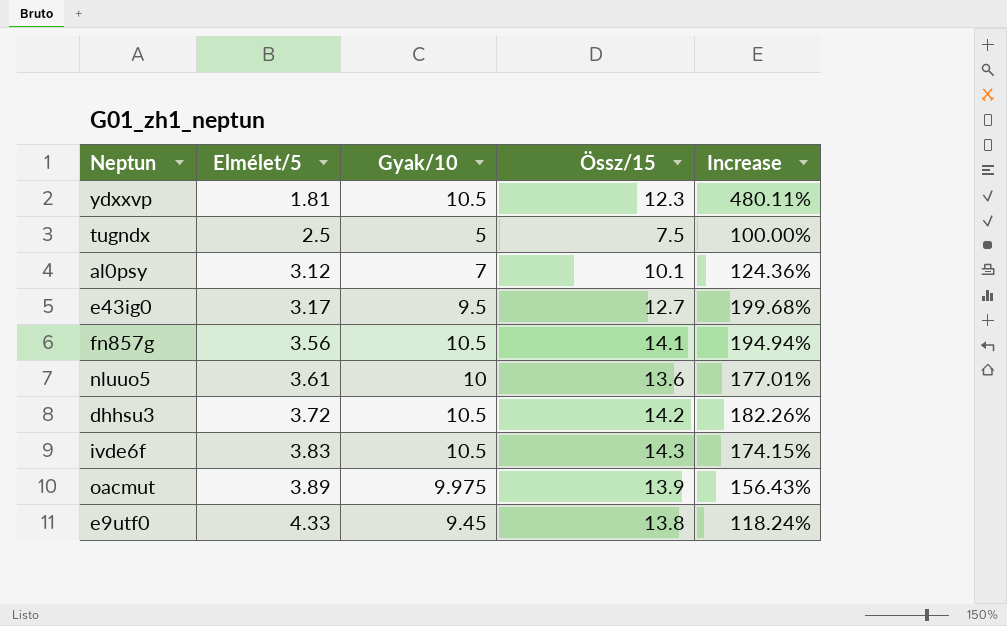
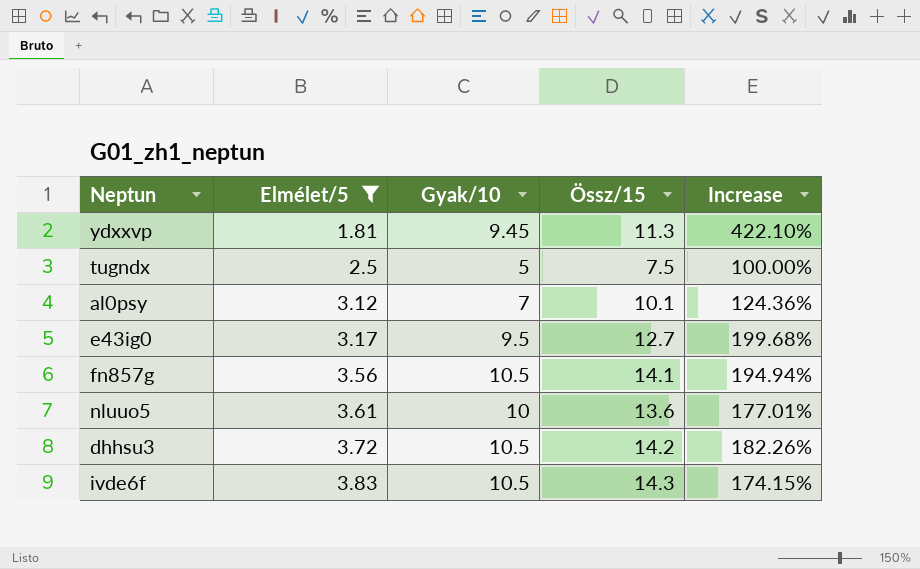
filter: none -> Elmélet/5 <= 3.83
ydxxvp | Gyak/10: 10.5 -> 9.45
ydxxvp | Össz/15: 12.3 -> 11.3
ydxxvp | Increase: 480.11% -> 422.10%

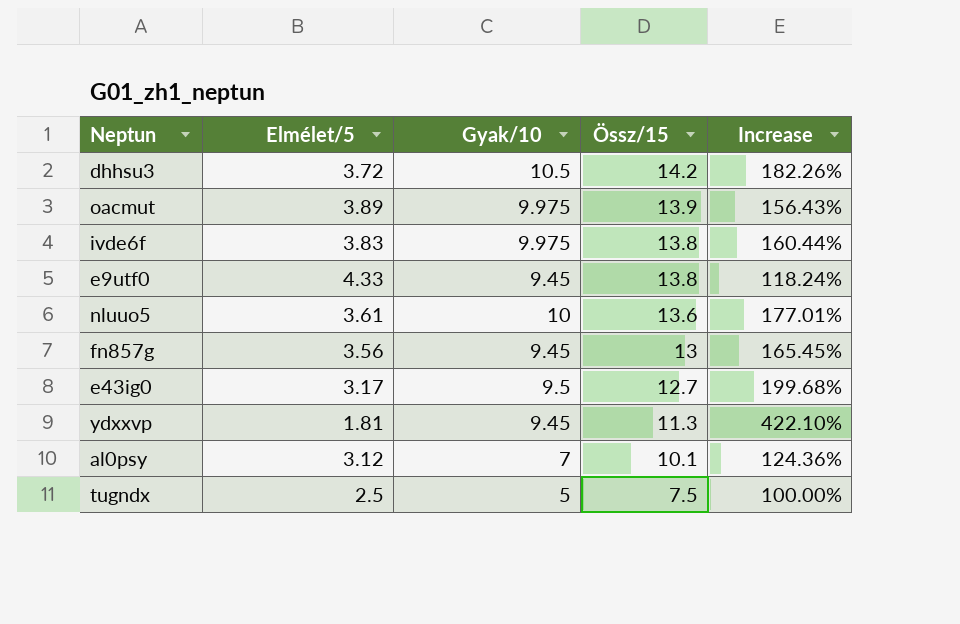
filter: Elmélet/5 <= 3.83 -> none
row order: Elmélet/5 ascending -> Össz/15 descending
ivde6f | Gyak/10: 10.5 -> 9.975
ivde6f | Össz/15: 14.3 -> 13.8
ivde6f | Increase: 174.15% -> 160.44%
fn857g | Gyak/10: 10.5 -> 9.45
fn857g | Össz/15: 14.1 -> 13
fn857g | Increase: 194.94% -> 165.45%

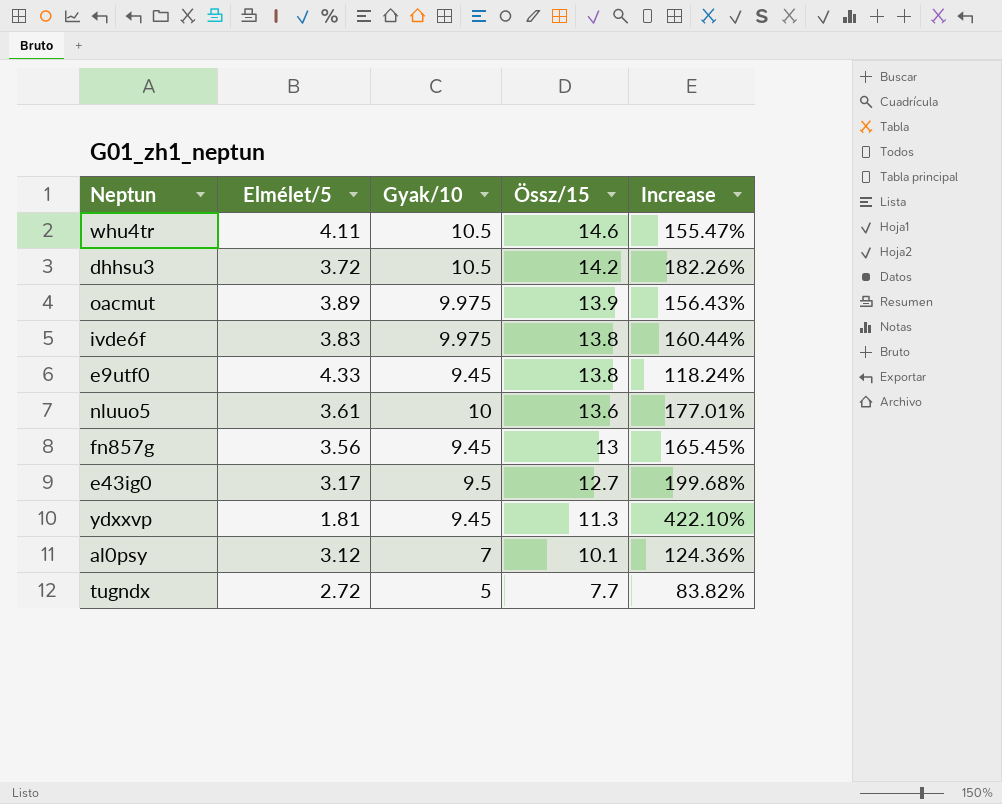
row whu4tr: none -> 4.11 | 10.5 | 14.6 | 155.47%
tugndx | Elmélet/5: 2.5 -> 2.72
tugndx | Össz/15: 7.5 -> 7.7
tugndx | Increase: 100.00% -> 83.82%

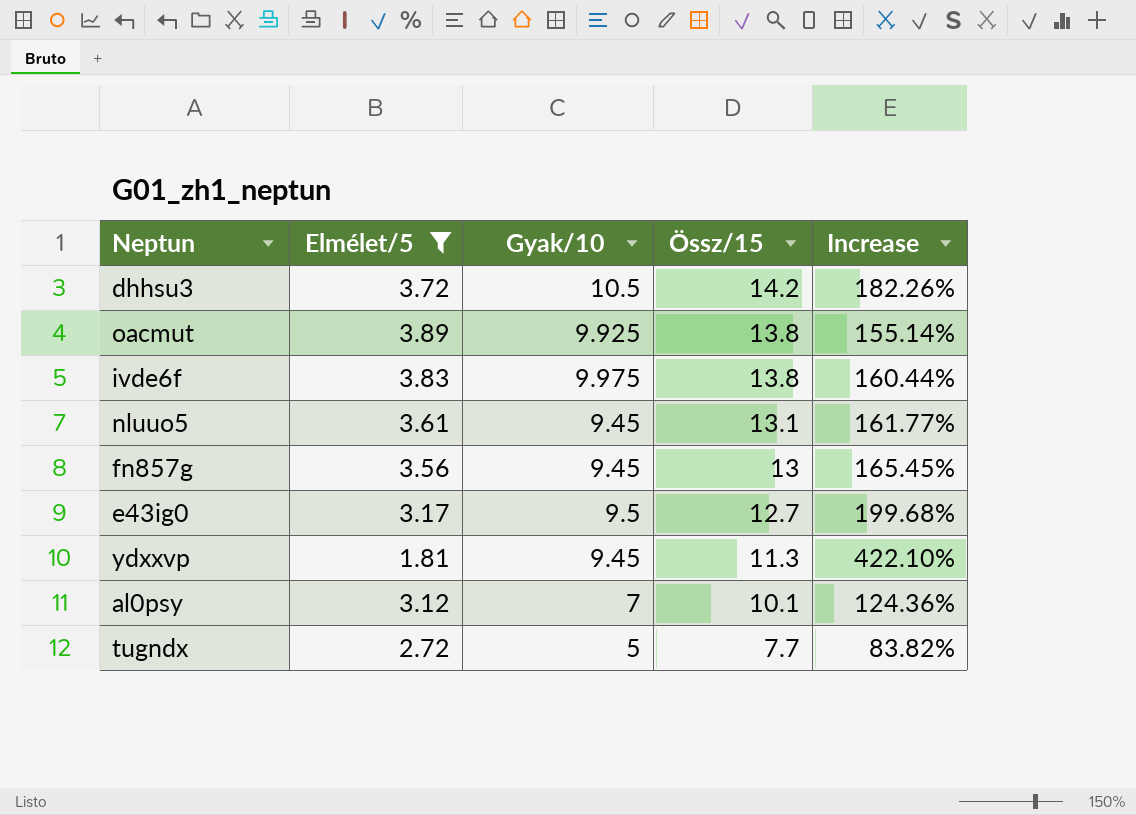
filter: none -> Elmélet/5 <= 3.89
oacmut | Gyak/10: 9.975 -> 9.925
oacmut | Össz/15: 13.9 -> 13.8
oacmut | Increase: 156.43% -> 155.14%
nluuo5 | Gyak/10: 10 -> 9.45
nluuo5 | Össz/15: 13.6 -> 13.1
nluuo5 | Increase: 177.01% -> 161.77%

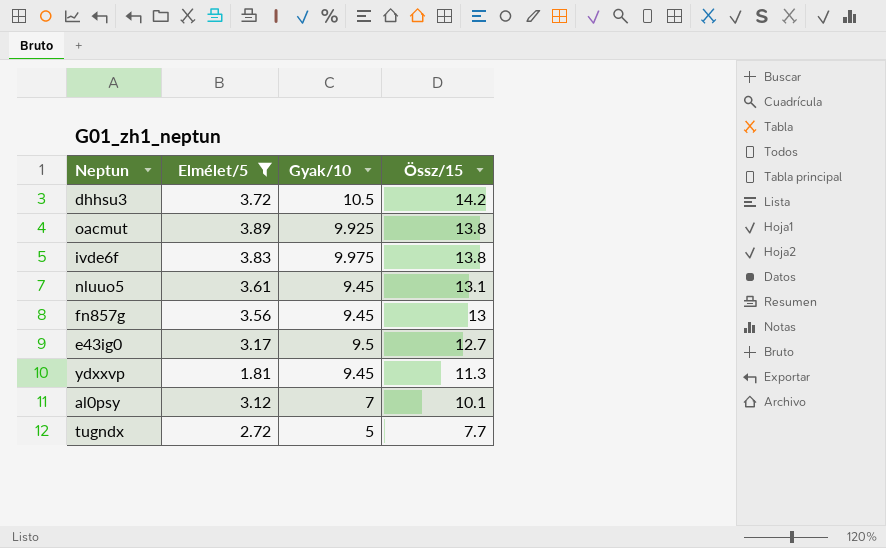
column Increase | formula: ([Gyak/10] - [Elmélet/5]) / [Elmélet/5] -> none

